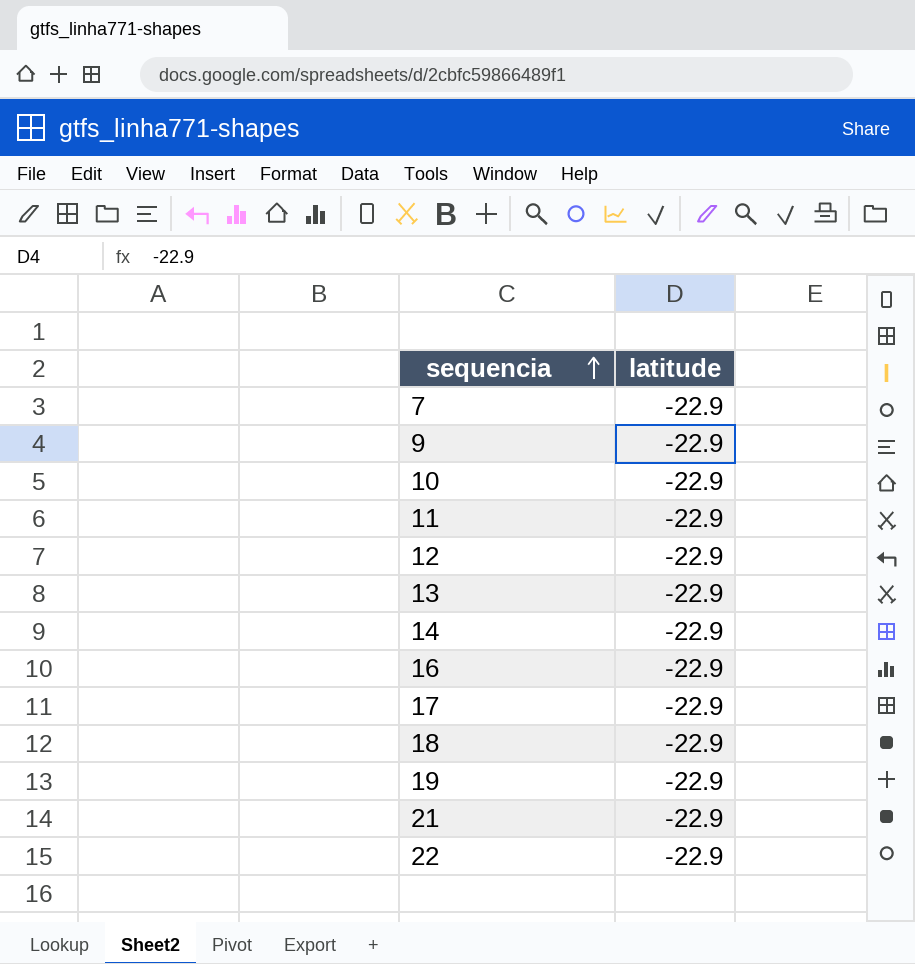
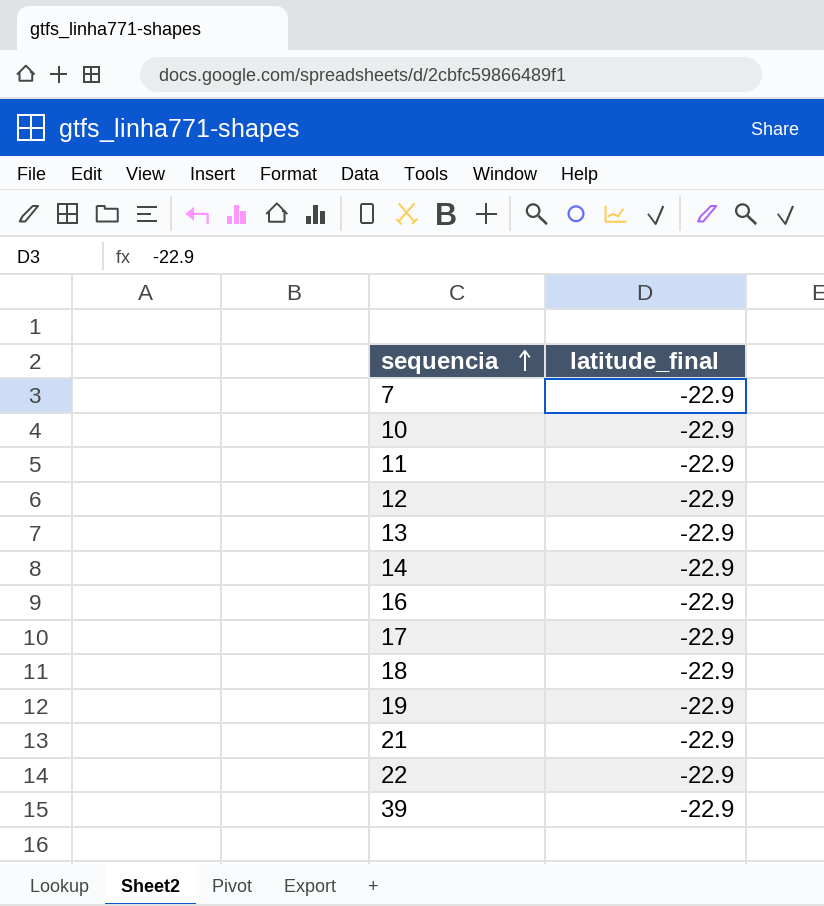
column name: latitude -> latitude_final
row 9: -22.9 -> none
row 39: none -> -22.9

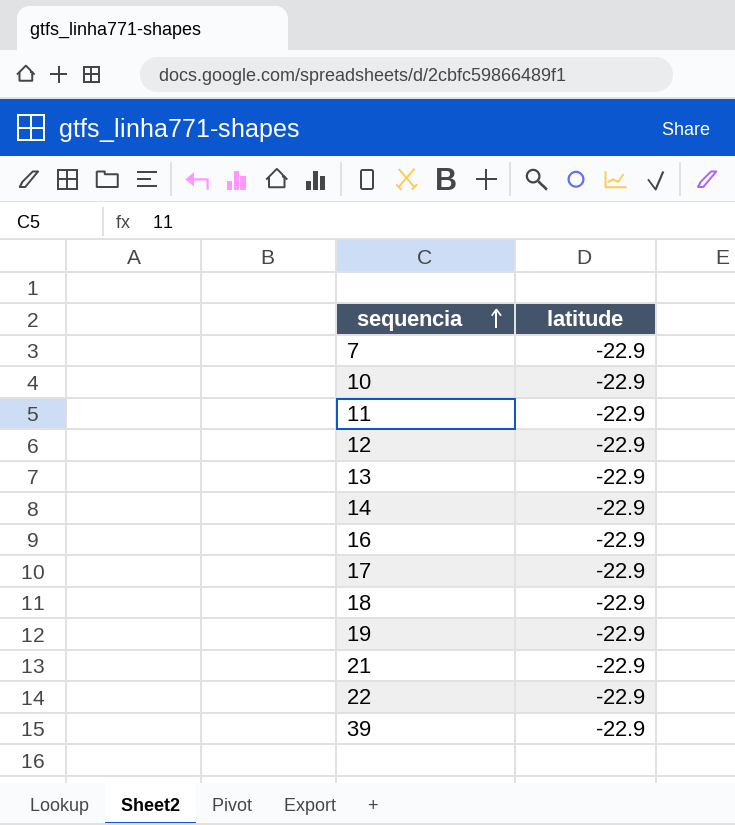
column name: latitude_final -> latitude

